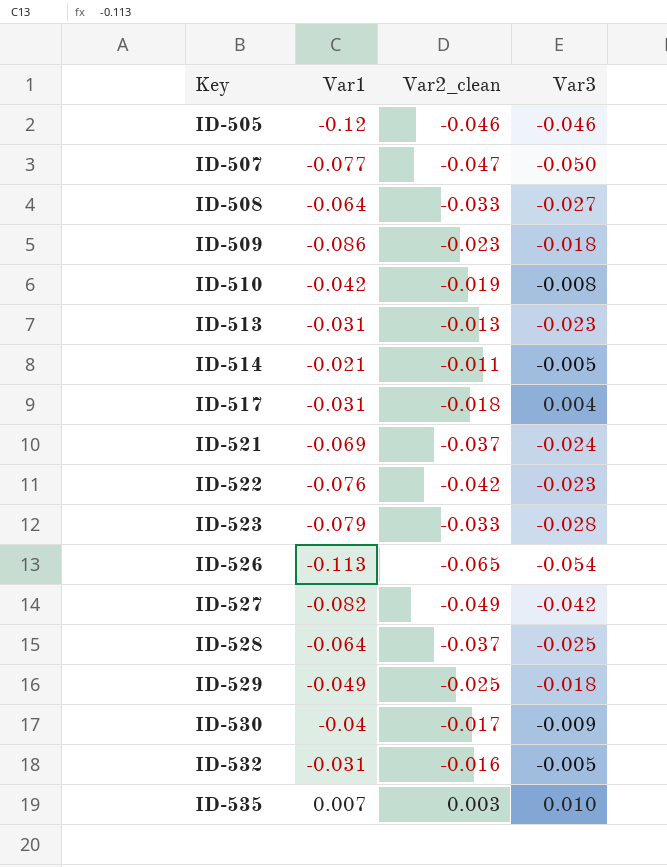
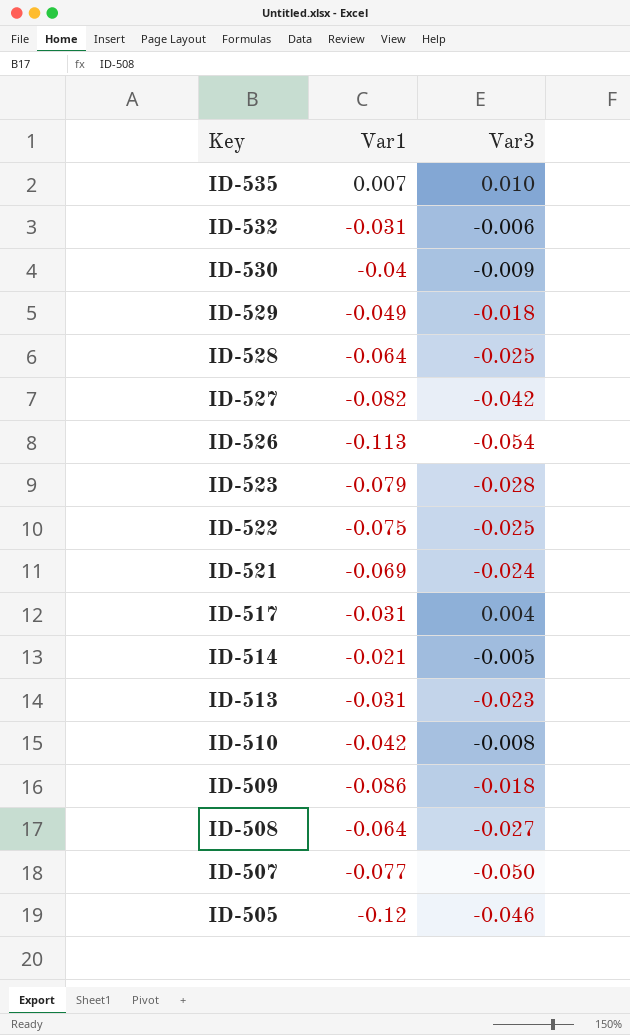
row order: Key ascending -> Key descending
column Var2_clean | position: 3 -> none
ID-532 | Var3: -0.005 -> -0.006
ID-522 | Var1: -0.076 -> -0.075
ID-522 | Var3: -0.023 -> -0.025

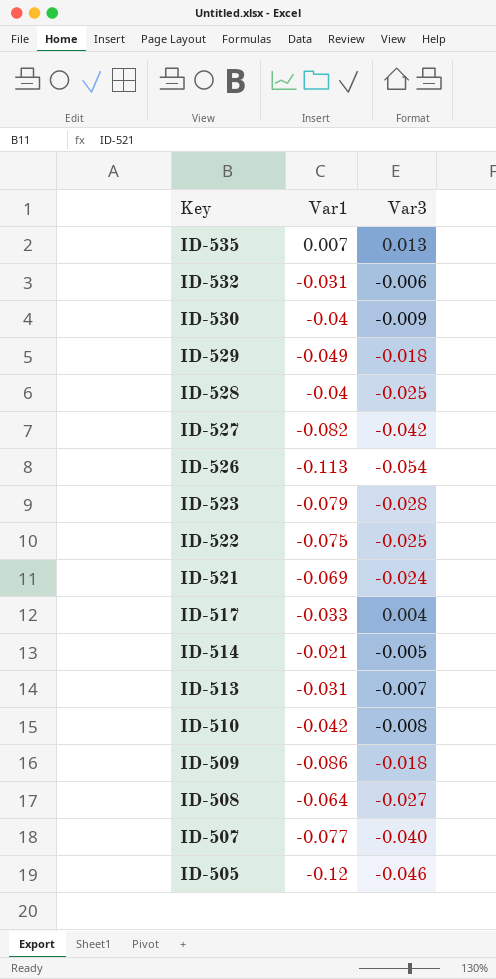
ID-535 | Var3: 0.010 -> 0.013
ID-528 | Var1: -0.064 -> -0.04
ID-517 | Var1: -0.031 -> -0.033
ID-513 | Var3: -0.023 -> -0.007
ID-507 | Var3: -0.050 -> -0.040

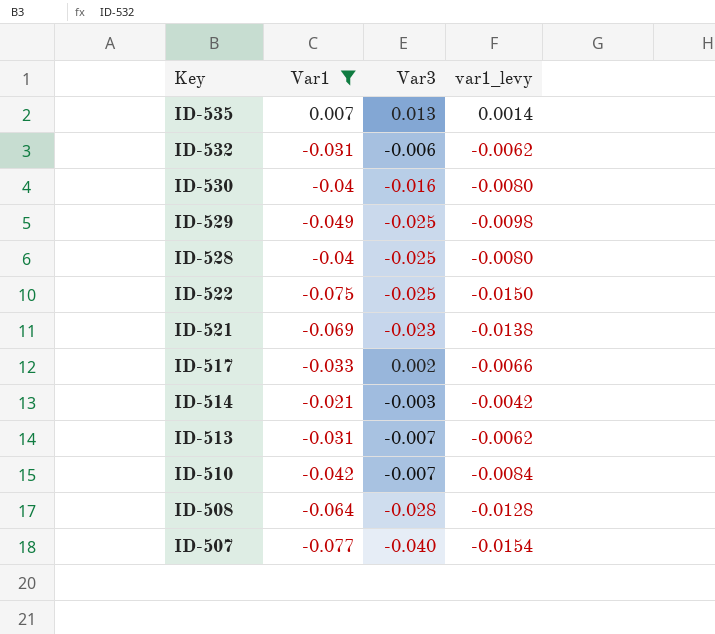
filter: none -> Var1 >= -0.077
column var1_levy | formula: none -> [Var1] * 0.2
ID-530 | Var3: -0.009 -> -0.016
ID-529 | Var3: -0.018 -> -0.025
ID-521 | Var3: -0.024 -> -0.023
ID-517 | Var3: 0.004 -> 0.002
ID-514 | Var3: -0.005 -> -0.003
ID-510 | Var3: -0.008 -> -0.007
ID-508 | Var3: -0.027 -> -0.028

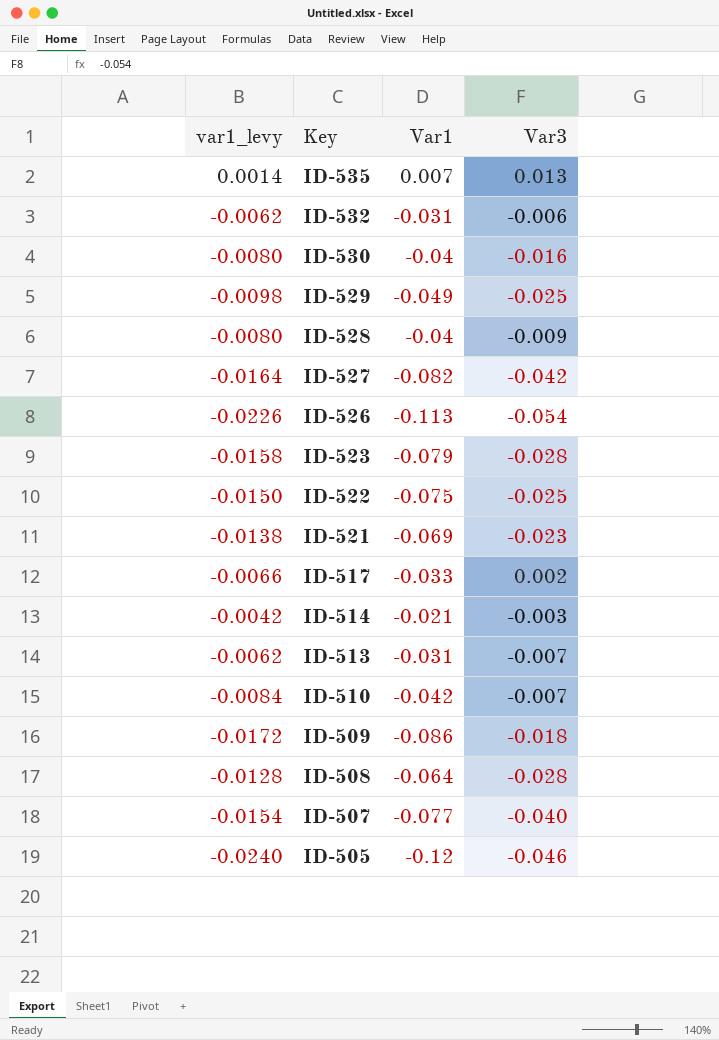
filter: Var1 >= -0.077 -> none
column var1_levy | position: 4 -> 1
ID-528 | Var3: -0.025 -> -0.009

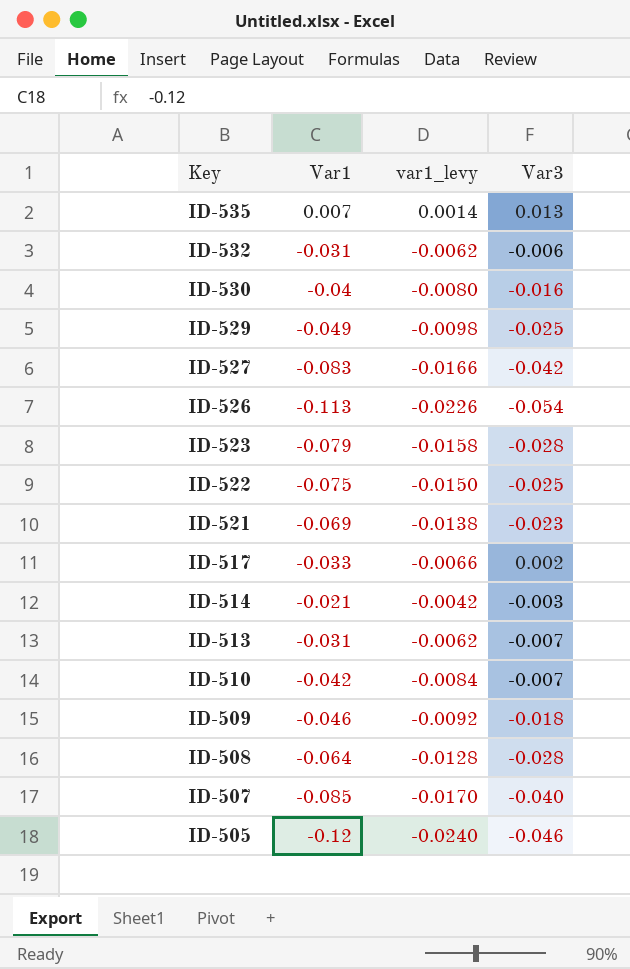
column var1_levy | position: 1 -> 3
row ID-528: -0.0080 | -0.04 | -0.009 -> none
ID-527 | Var1: -0.082 -> -0.083
ID-527 | var1_levy: -0.0164 -> -0.0166
ID-509 | Var1: -0.086 -> -0.046
ID-509 | var1_levy: -0.0172 -> -0.0092
ID-507 | Var1: -0.077 -> -0.085
ID-507 | var1_levy: -0.0154 -> -0.0170

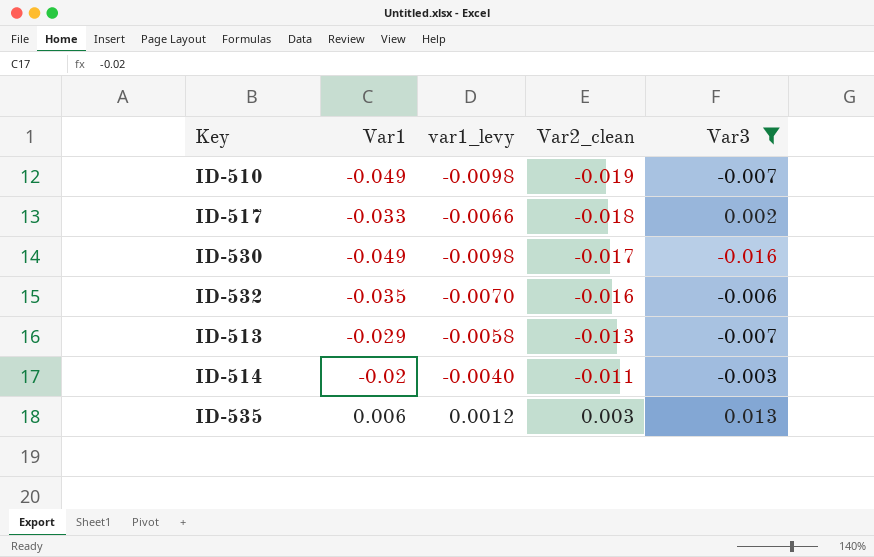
filter: none -> Var3 >= -0.016
row order: Key descending -> Var2_clean ascending
column Var2_clean | position: none -> 4
ID-510 | Var1: -0.042 -> -0.049
ID-510 | var1_levy: -0.0084 -> -0.0098
ID-530 | Var1: -0.04 -> -0.049
ID-530 | var1_levy: -0.0080 -> -0.0098
ID-532 | Var1: -0.031 -> -0.035
ID-532 | var1_levy: -0.0062 -> -0.0070
ID-513 | Var1: -0.031 -> -0.029
ID-513 | var1_levy: -0.0062 -> -0.0058
ID-514 | Var1: -0.021 -> -0.02
ID-514 | var1_levy: -0.0042 -> -0.0040
ID-535 | Var1: 0.007 -> 0.006
ID-535 | var1_levy: 0.0014 -> 0.0012

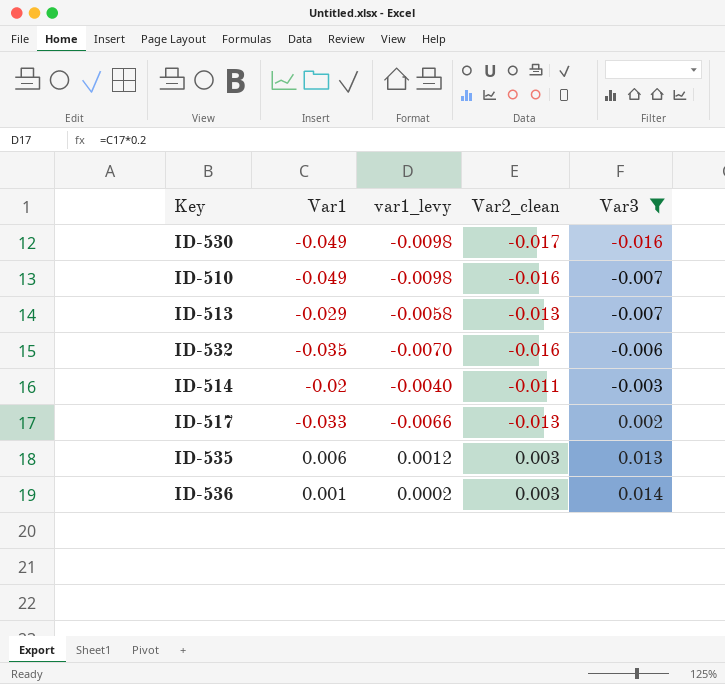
row order: Var2_clean ascending -> Var3 ascending
ID-510 | Var2_clean: -0.019 -> -0.016
ID-517 | Var2_clean: -0.018 -> -0.013
row ID-536: none -> 0.001 | 0.0002 | 0.003 | 0.014

